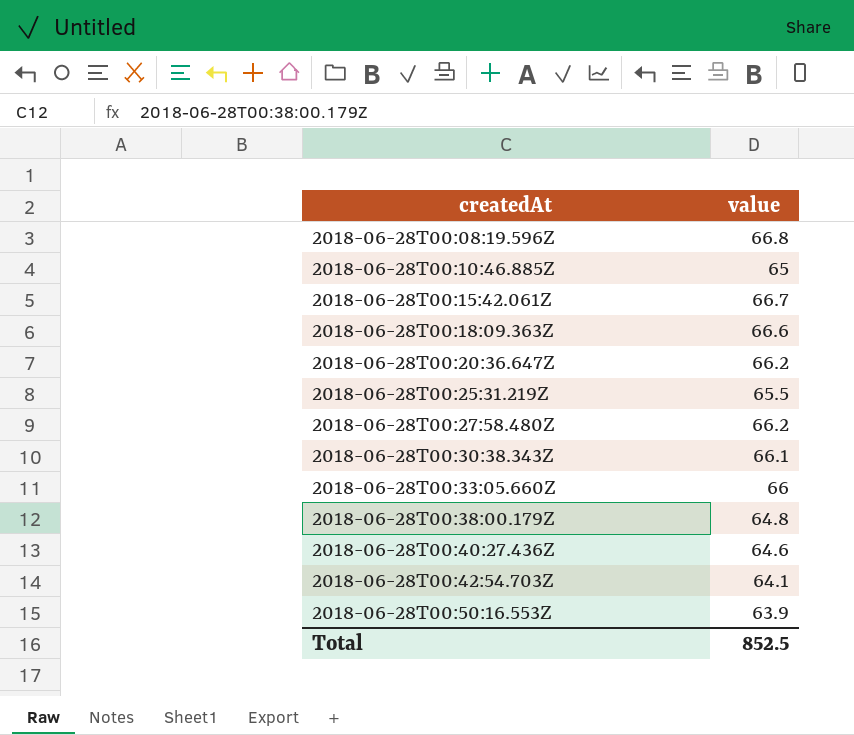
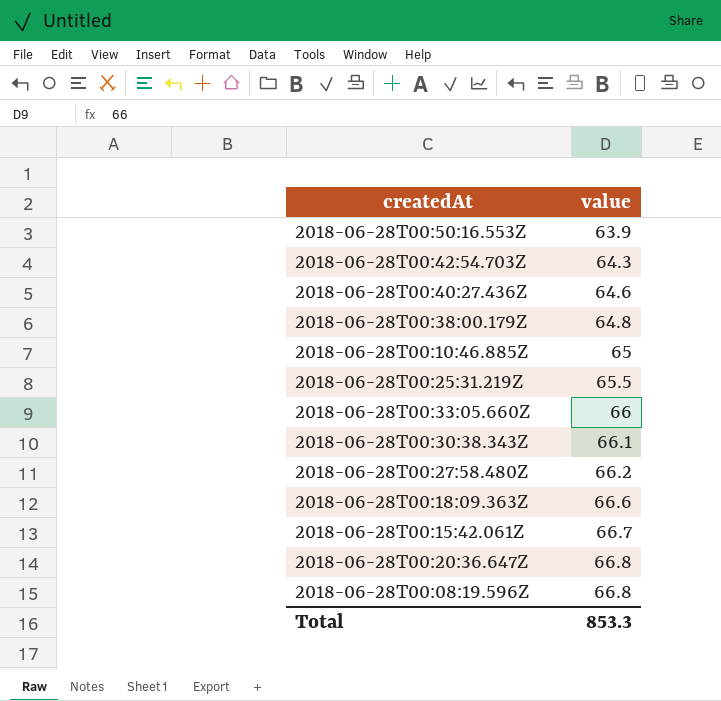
row order: createdAt ascending -> value ascending
2018-06-28T00:42:54.703Z | value: 64.1 -> 64.3
2018-06-28T00:20:36.647Z | value: 66.2 -> 66.8
Total | value: 852.5 -> 853.3

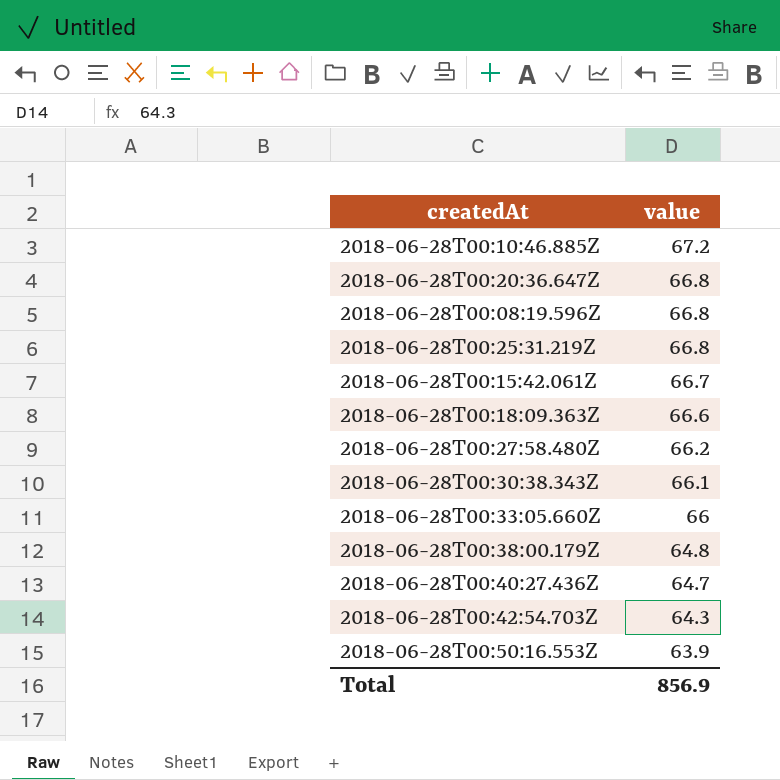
row order: value ascending -> value descending
2018-06-28T00:10:46.885Z | value: 65 -> 67.2
2018-06-28T00:25:31.219Z | value: 65.5 -> 66.8
2018-06-28T00:40:27.436Z | value: 64.6 -> 64.7
Total | value: 853.3 -> 856.9

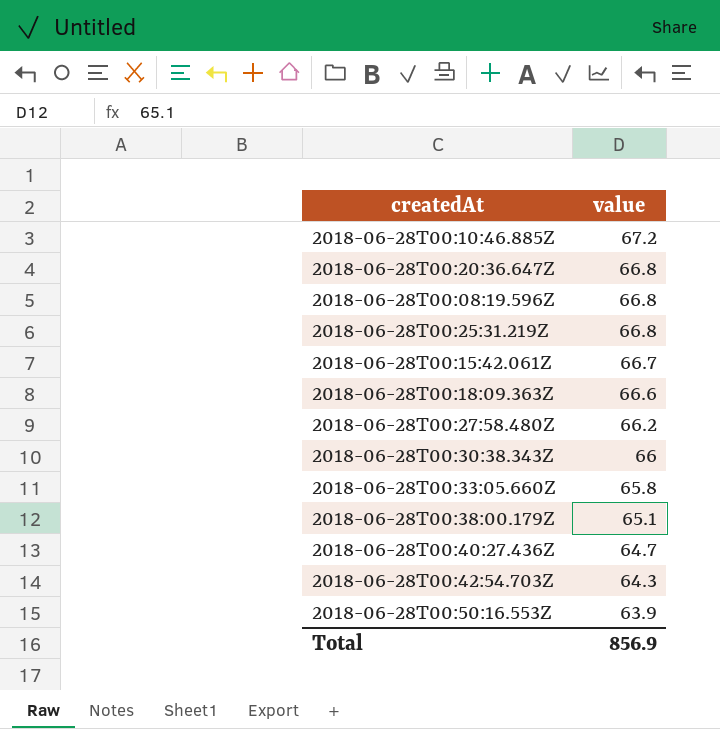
2018-06-28T00:30:38.343Z | value: 66.1 -> 66
2018-06-28T00:33:05.660Z | value: 66 -> 65.8
2018-06-28T00:38:00.179Z | value: 64.8 -> 65.1

